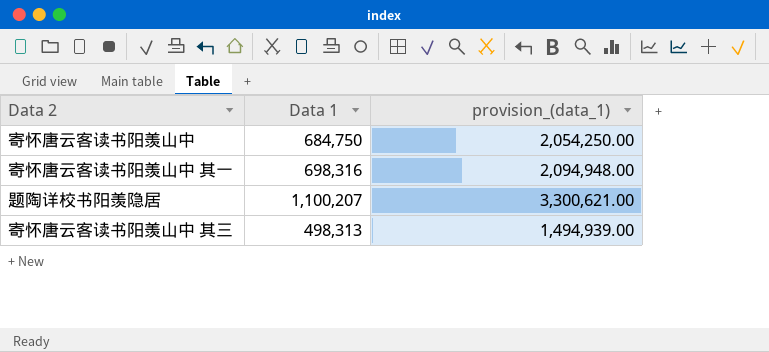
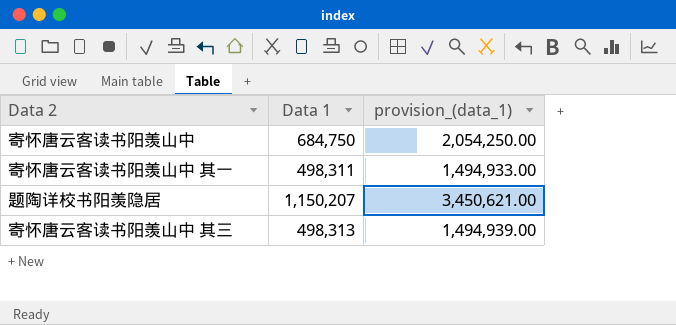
寄怀唐云客读书阳羡山中 其一 | Data 1: 698,316 -> 498,311
寄怀唐云客读书阳羡山中 其一 | provision_(data_1): 2,094,948.00 -> 1,494,933.00
题陶详校书阳羡隐居 | Data 1: 1,100,207 -> 1,150,207
题陶详校书阳羡隐居 | provision_(data_1): 3,300,621.00 -> 3,450,621.00

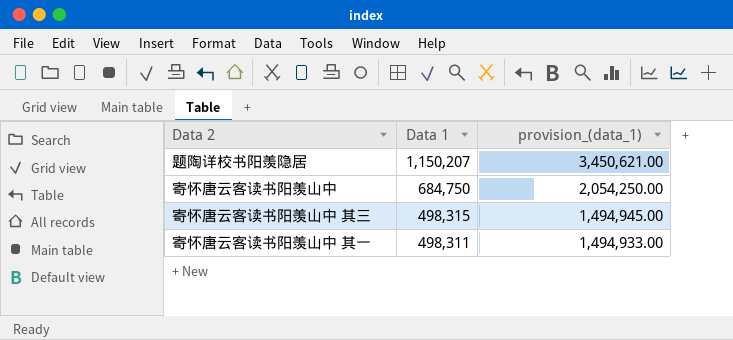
row order: none -> Data 1 descending
寄怀唐云客读书阳羡山中 其三 | Data 1: 498,313 -> 498,315
寄怀唐云客读书阳羡山中 其三 | provision_(data_1): 1,494,939.00 -> 1,494,945.00

